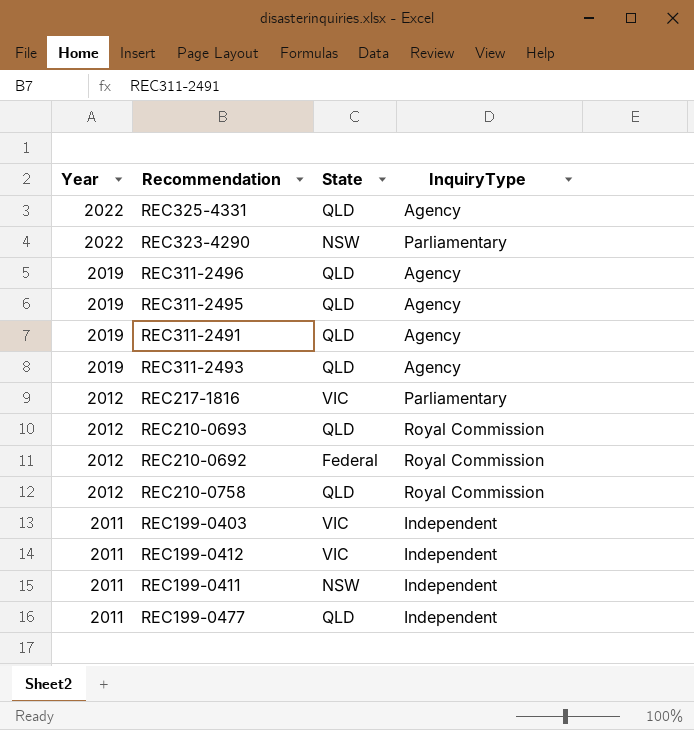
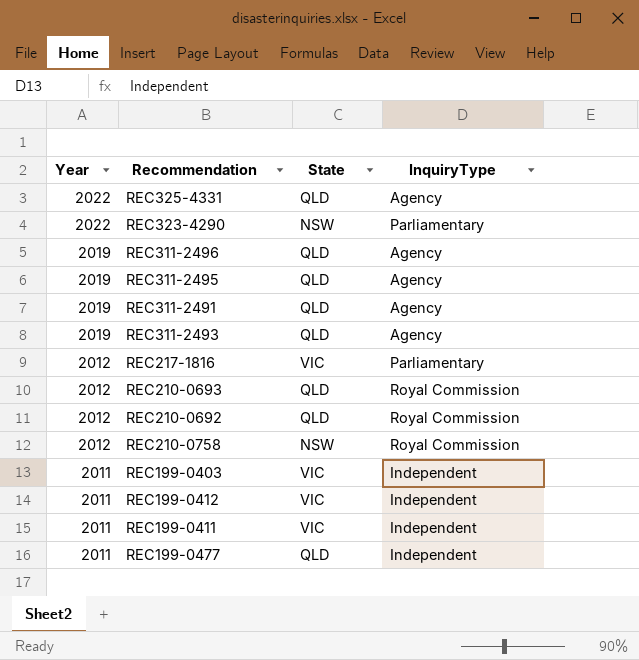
REC210-0692 | State: Federal -> QLD
REC210-0758 | State: QLD -> NSW
REC199-0411 | State: NSW -> VIC

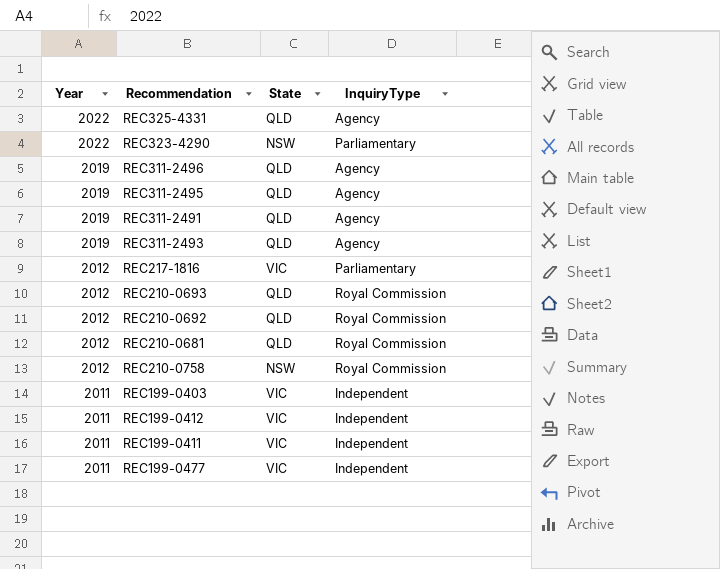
row REC210-0681: none -> 2012 | QLD | Royal Commission
REC199-0477 | State: QLD -> VIC

